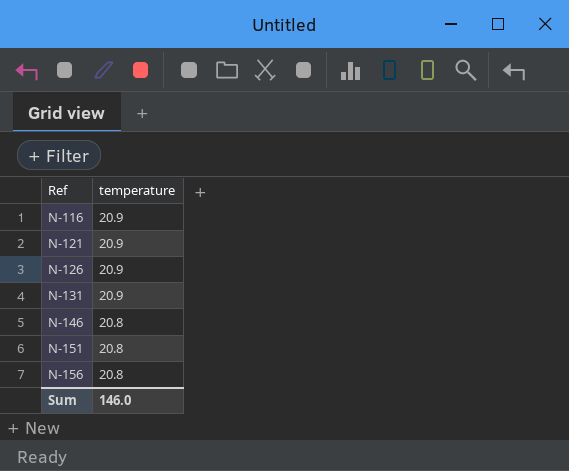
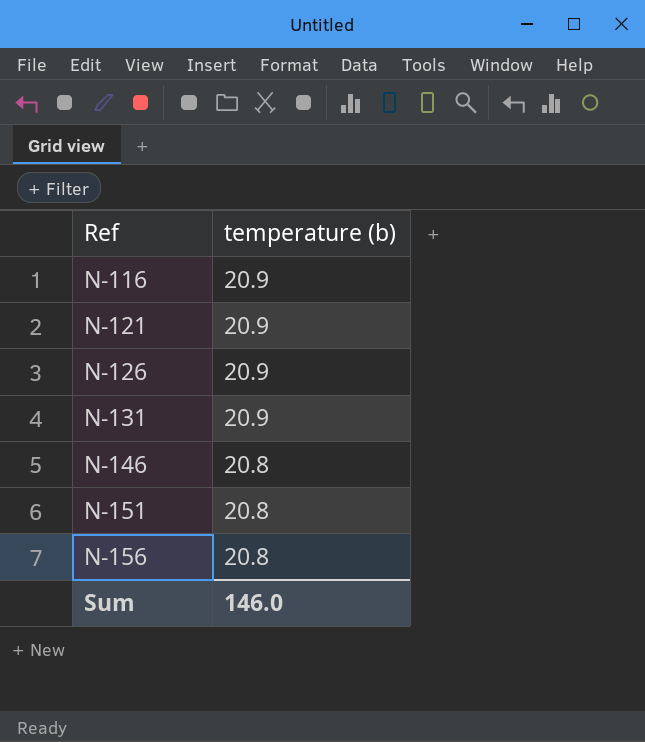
column name: temperature -> temperature (b)

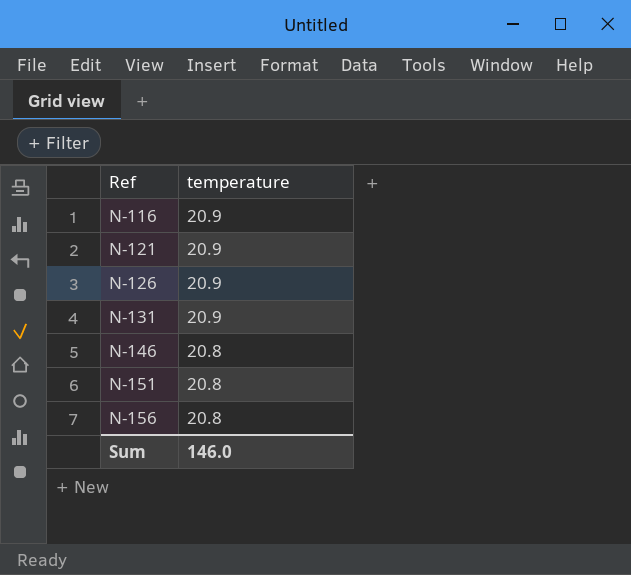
column name: temperature (b) -> temperature

